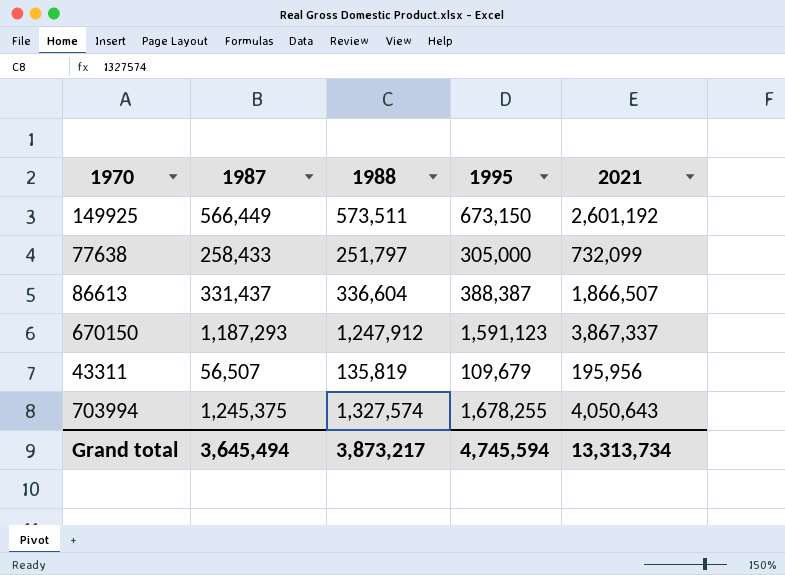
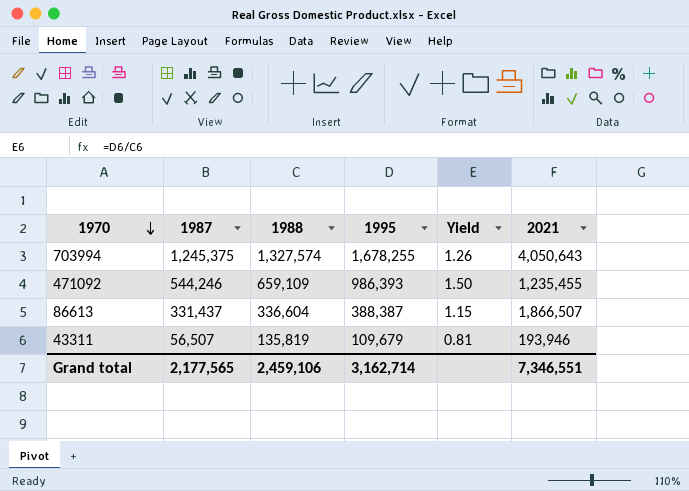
row order: none -> 1970 descending
column Yield | formula: none -> [1995] / [1988]
row 149925: 566,449 | 573,511 | 673,150 | 2,601,192 -> none
row 77638: 258,433 | 251,797 | 305,000 | 732,099 -> none
row 670150: 1,187,293 | 1,247,912 | 1,591,123 | 3,867,337 -> none
row 471092: none -> 544,246 | 659,109 | 986,393 | 1.50 | 1,235,455
43311 | 2021: 195,956 -> 193,946
Grand total | 1987: 3,645,494 -> 2,177,565
Grand total | 1988: 3,873,217 -> 2,459,106
Grand total | 1995: 4,745,594 -> 3,162,714
Grand total | 2021: 13,313,734 -> 7,346,551

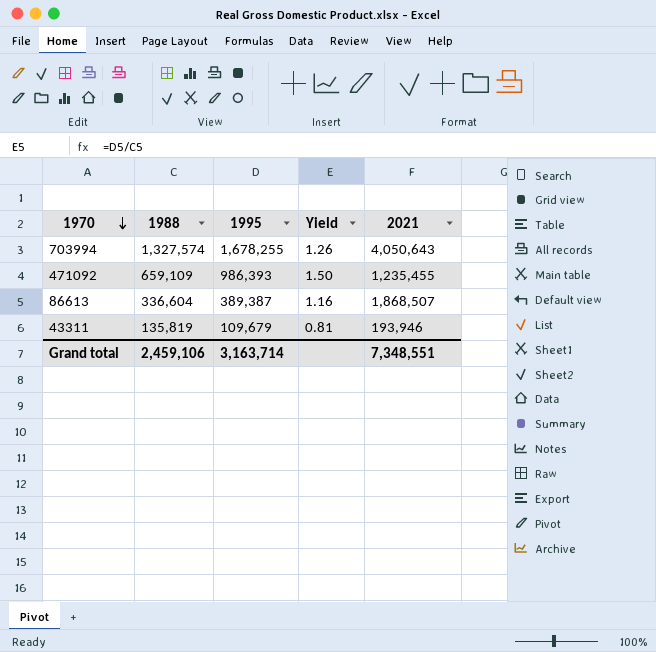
column 1987 | position: 2 -> none
86613 | 1995: 388,387 -> 389,387
86613 | Yield: 1.15 -> 1.16
86613 | 2021: 1,866,507 -> 1,868,507
Grand total | 1995: 3,162,714 -> 3,163,714
Grand total | 2021: 7,346,551 -> 7,348,551

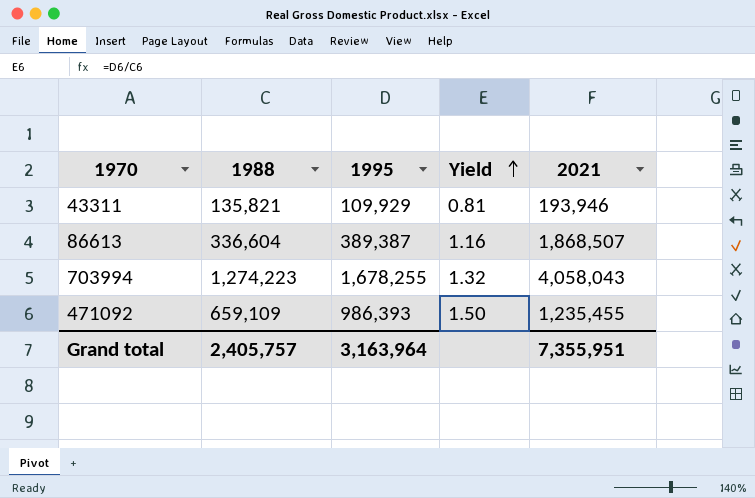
row order: 1970 descending -> Yield ascending
43311 | 1988: 135,819 -> 135,821
43311 | 1995: 109,679 -> 109,929
703994 | 1988: 1,327,574 -> 1,274,223
703994 | Yield: 1.26 -> 1.32
703994 | 2021: 4,050,643 -> 4,058,043
Grand total | 1988: 2,459,106 -> 2,405,757
Grand total | 1995: 3,163,714 -> 3,163,964
Grand total | 2021: 7,348,551 -> 7,355,951

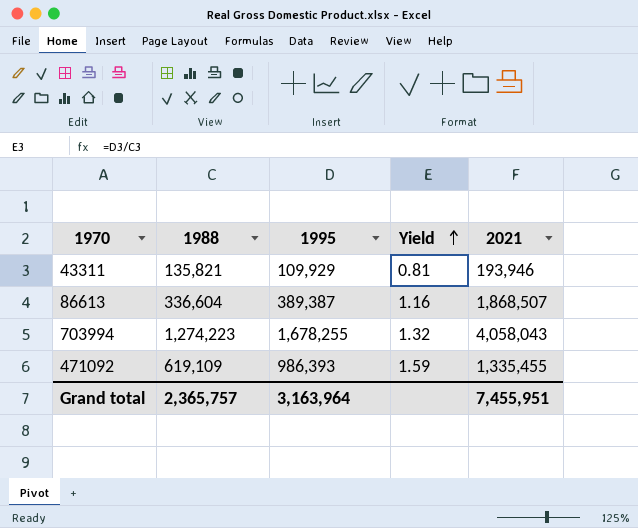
471092 | 1988: 659,109 -> 619,109
471092 | Yield: 1.50 -> 1.59
471092 | 2021: 1,235,455 -> 1,335,455
Grand total | 1988: 2,405,757 -> 2,365,757
Grand total | 2021: 7,355,951 -> 7,455,951

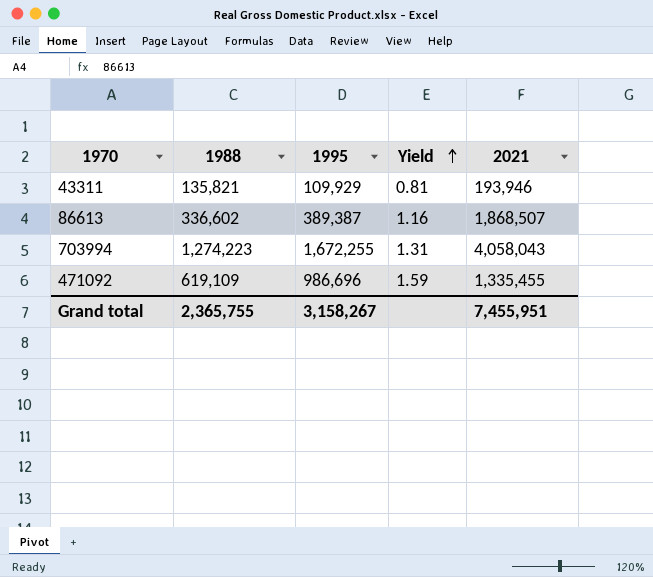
86613 | 1988: 336,604 -> 336,602
703994 | 1995: 1,678,255 -> 1,672,255
703994 | Yield: 1.32 -> 1.31
471092 | 1995: 986,393 -> 986,696
Grand total | 1988: 2,365,757 -> 2,365,755
Grand total | 1995: 3,163,964 -> 3,158,267

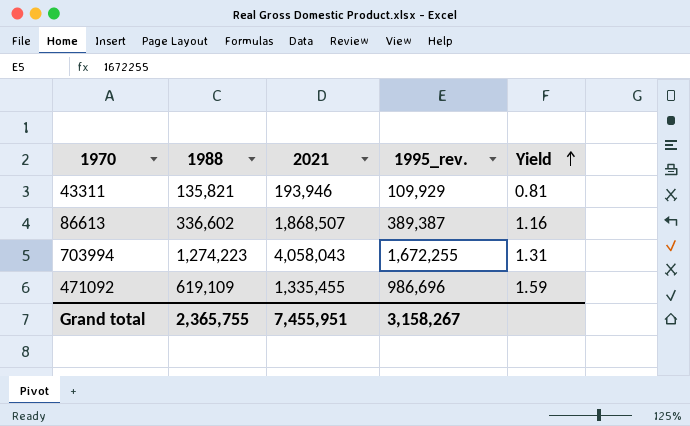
column 2021 | position: 5 -> 3
column name: 1995 -> 1995_rev.

